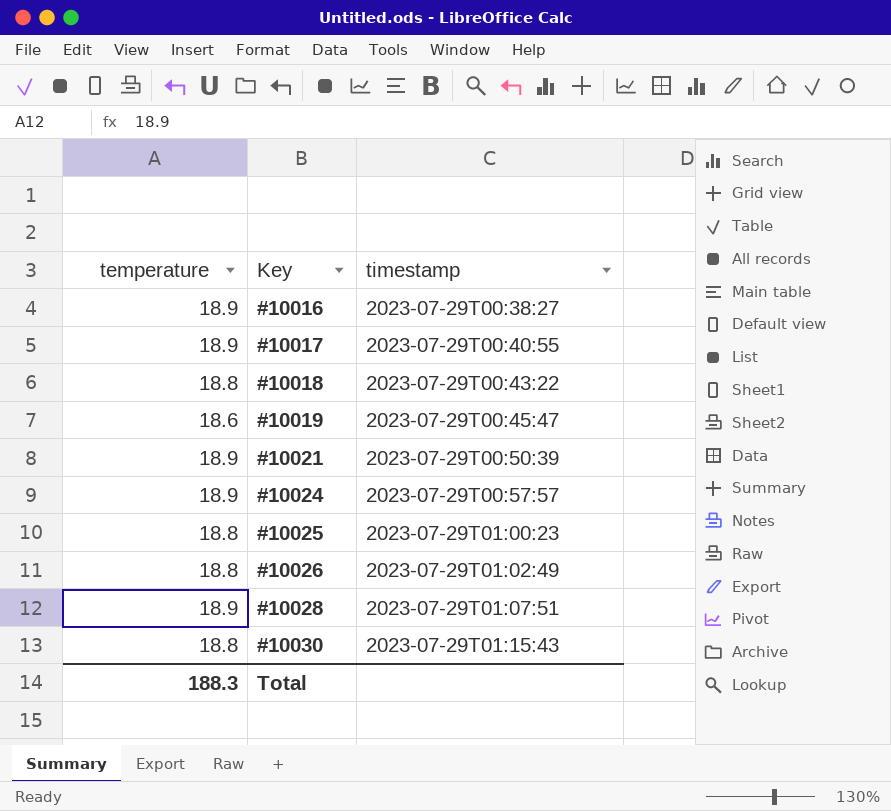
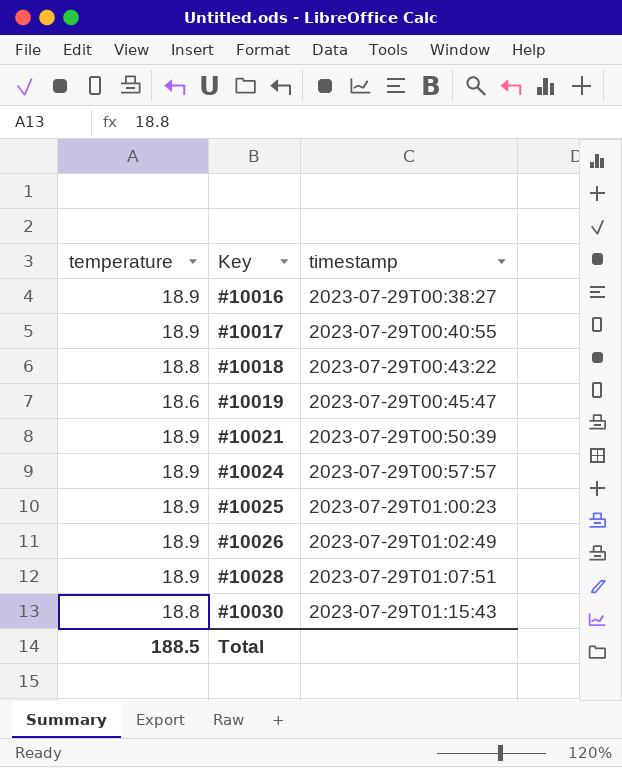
#10025 | temperature: 18.8 -> 18.9
#10026 | temperature: 18.8 -> 18.9
Total | temperature: 188.3 -> 188.5

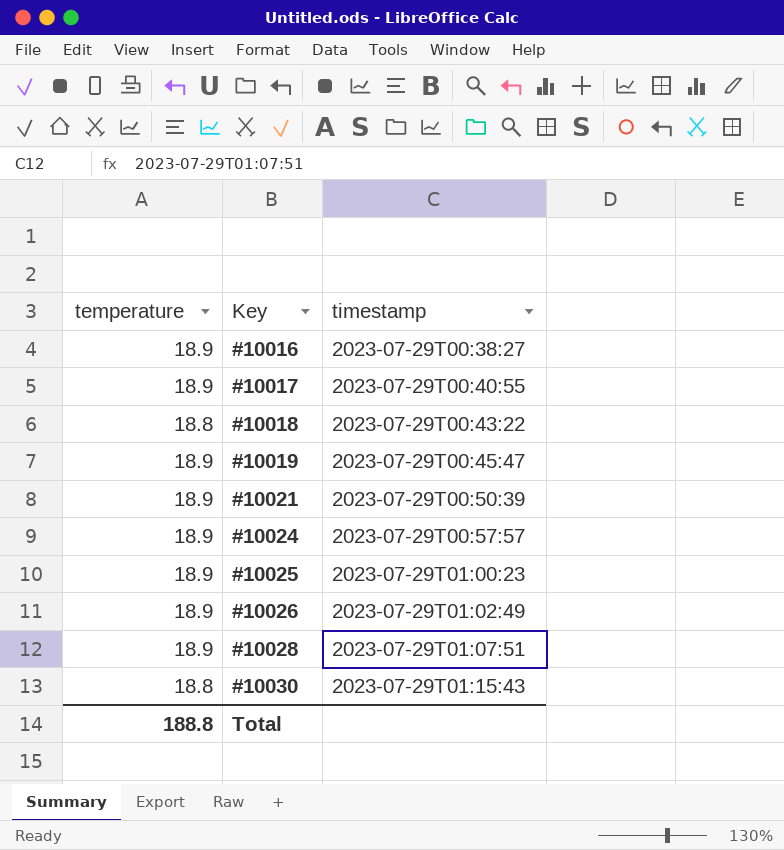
#10019 | temperature: 18.6 -> 18.9
Total | temperature: 188.5 -> 188.8

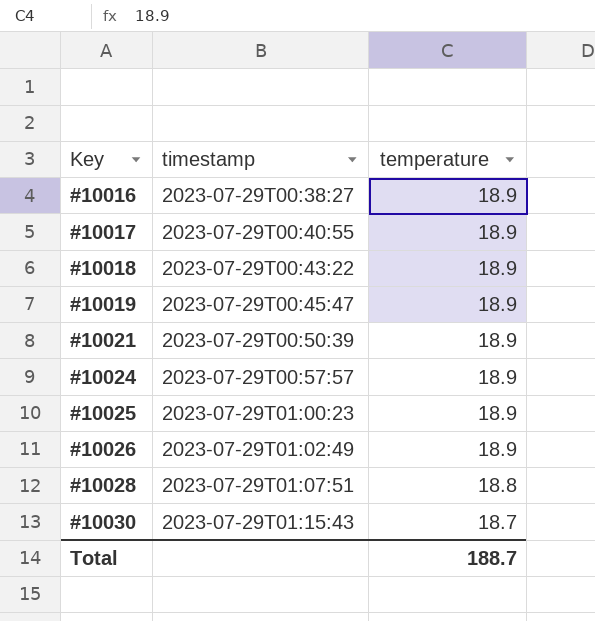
column temperature | position: 1 -> 3
#10018 | temperature: 18.8 -> 18.9
#10028 | temperature: 18.9 -> 18.8
#10030 | temperature: 18.8 -> 18.7
Total | temperature: 188.8 -> 188.7

